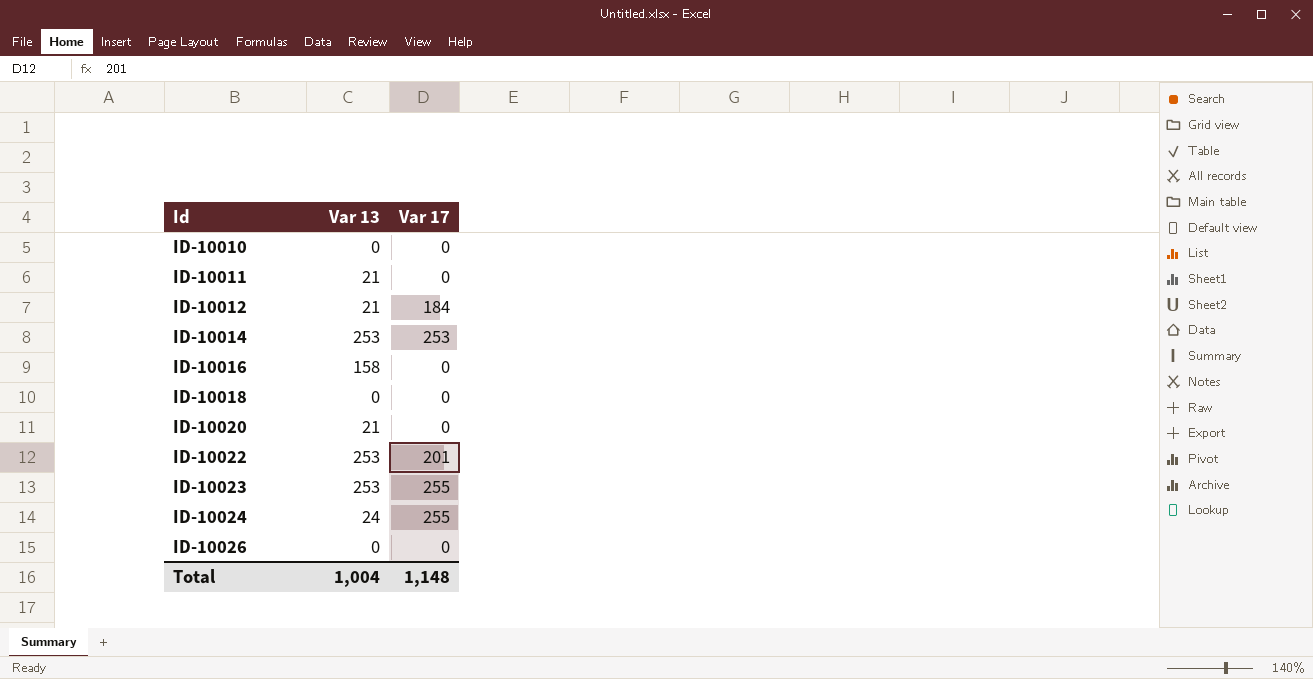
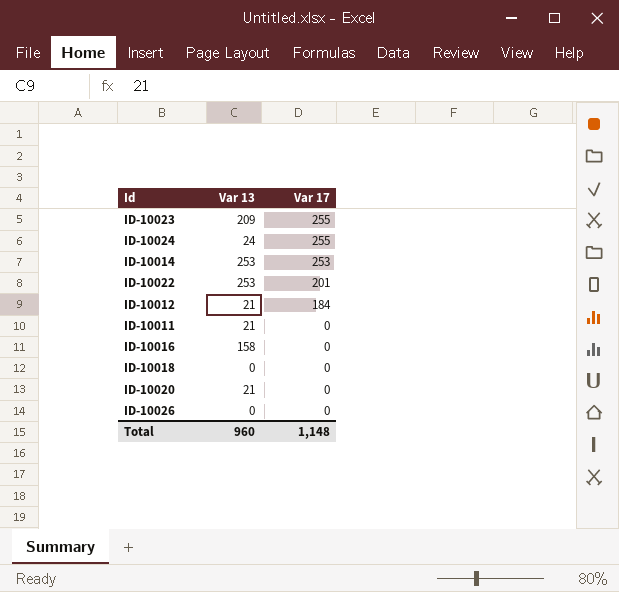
row order: Id ascending -> Var 17 descending
row ID-10010: 0 | 0 -> none
ID-10023 | Var 13: 253 -> 209
Total | Var 13: 1,004 -> 960

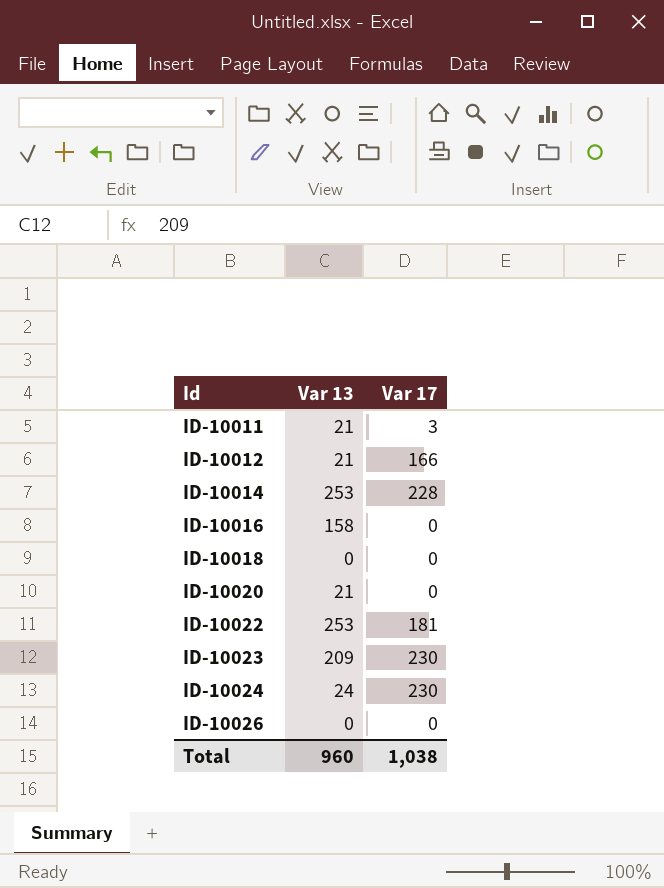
row order: Var 17 descending -> Id ascending
ID-10011 | Var 17: 0 -> 3
ID-10012 | Var 17: 184 -> 166
ID-10014 | Var 17: 253 -> 228
ID-10022 | Var 17: 201 -> 181
ID-10023 | Var 17: 255 -> 230
ID-10024 | Var 17: 255 -> 230
Total | Var 17: 1,148 -> 1,038

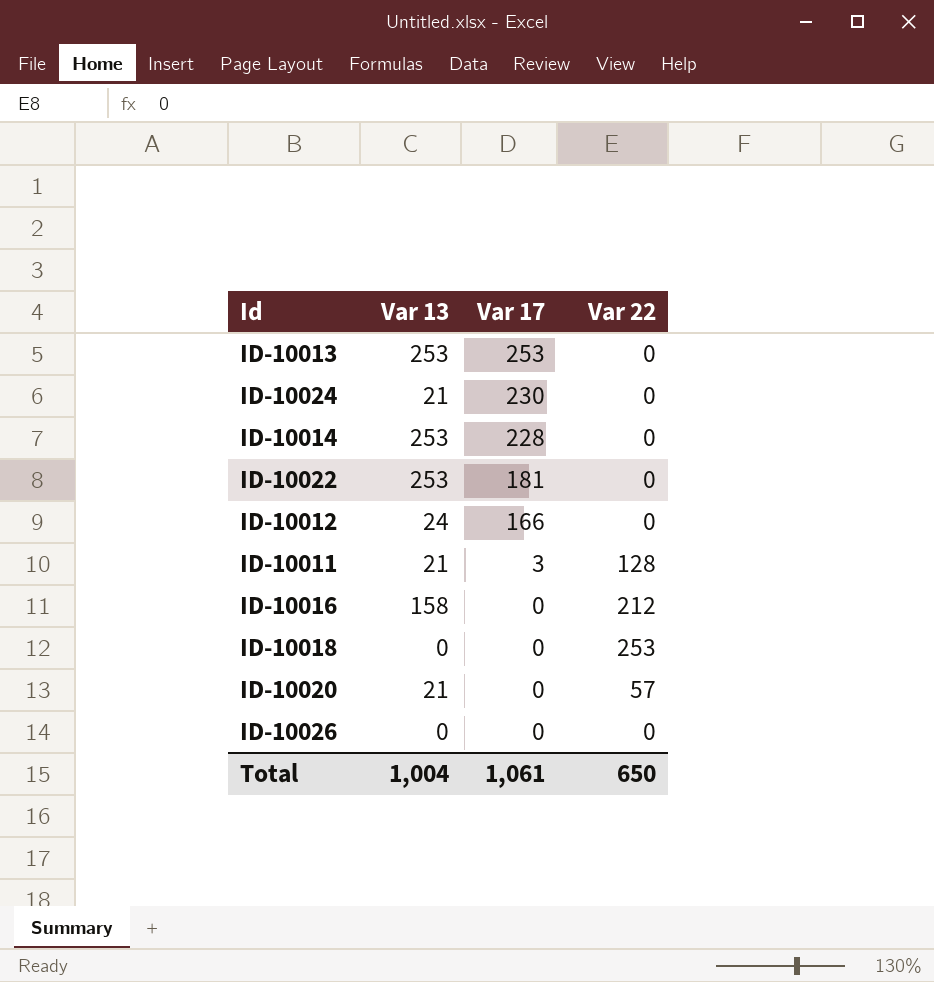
row order: Id ascending -> Var 17 descending
column Var 22 | position: none -> 4
row ID-10023: 209 | 230 -> none
row ID-10013: none -> 253 | 253 | 0
ID-10024 | Var 13: 24 -> 21
ID-10012 | Var 13: 21 -> 24
Total | Var 13: 960 -> 1,004
Total | Var 17: 1,038 -> 1,061

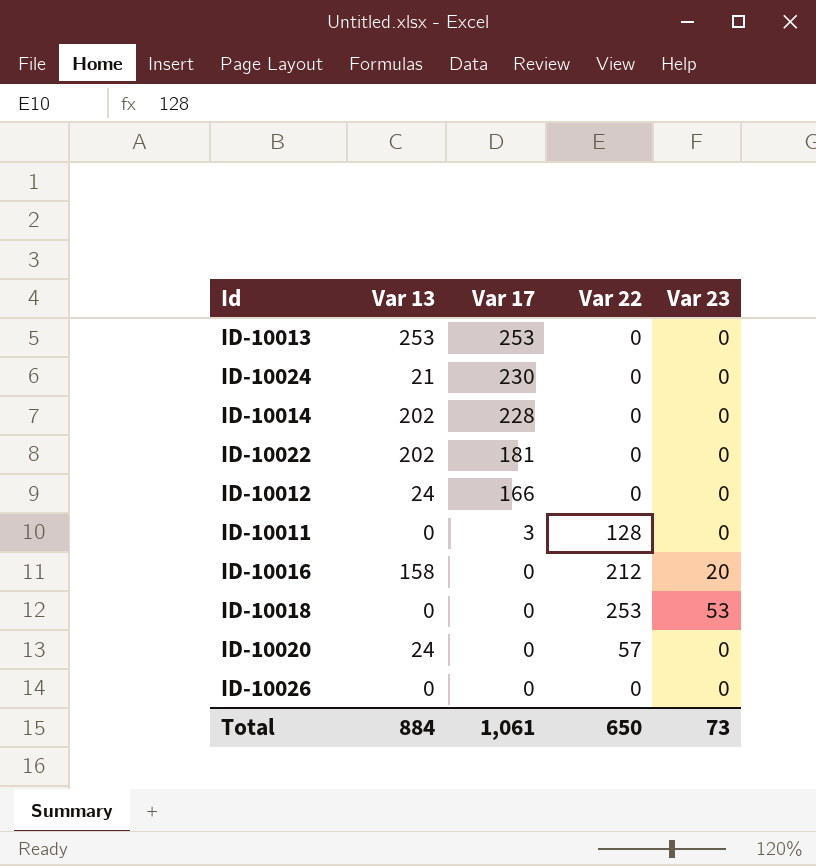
column Var 23 | position: none -> 5
ID-10014 | Var 13: 253 -> 202
ID-10022 | Var 13: 253 -> 202
ID-10011 | Var 13: 21 -> 0
ID-10020 | Var 13: 21 -> 24
Total | Var 13: 1,004 -> 884

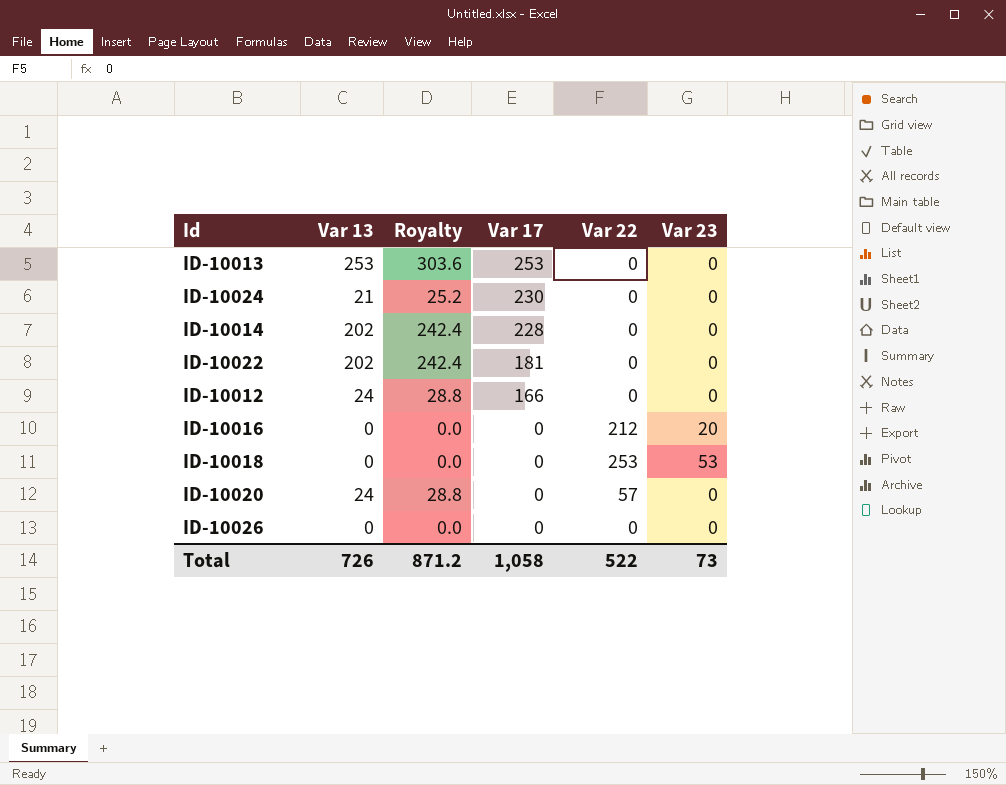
column Royalty | formula: none -> [Var 13] * 1.2
row ID-10011: 0 | 3 | 128 | 0 -> none
ID-10016 | Var 13: 158 -> 0
Total | Var 13: 884 -> 726
Total | Var 17: 1,061 -> 1,058
Total | Var 22: 650 -> 522

